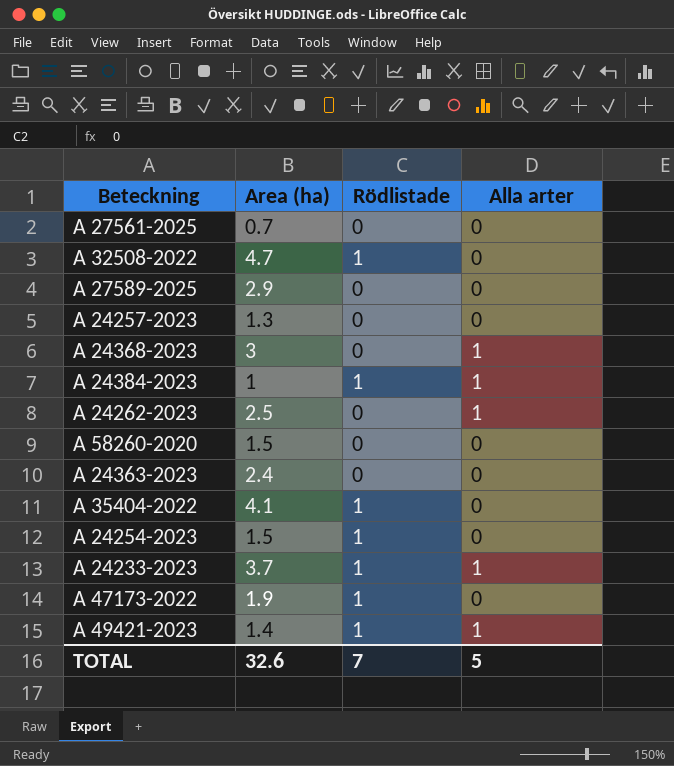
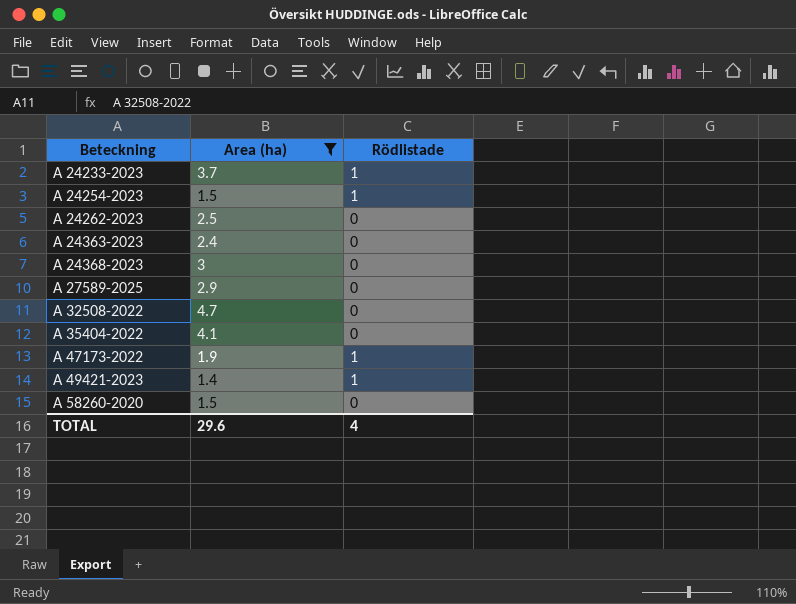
filter: none -> Area (ha) >= 1.4
row order: none -> Beteckning ascending
column Alla arter | position: 4 -> none
A 32508-2022 | Rödlistade: 1 -> 0
A 35404-2022 | Rödlistade: 1 -> 0
TOTAL | Area (ha): 32.6 -> 29.6
TOTAL | Rödlistade: 7 -> 4

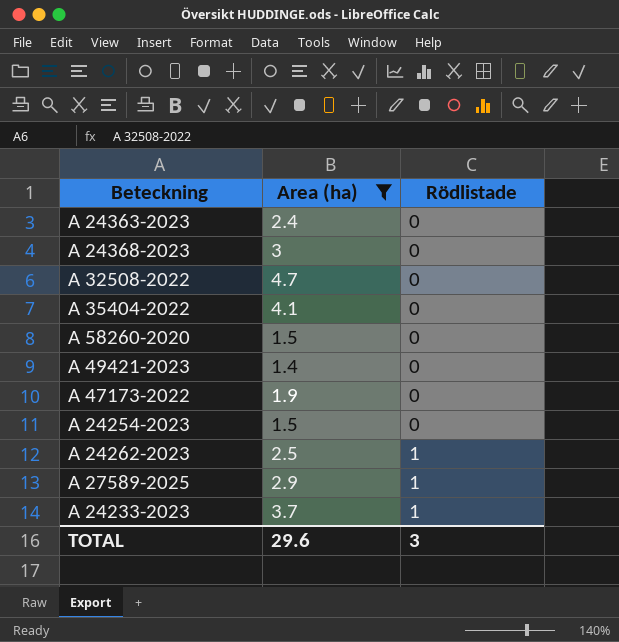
row order: Beteckning ascending -> Rödlistade ascending
A 49421-2023 | Rödlistade: 1 -> 0
A 47173-2022 | Rödlistade: 1 -> 0
A 24254-2023 | Rödlistade: 1 -> 0
A 24262-2023 | Rödlistade: 0 -> 1
A 27589-2025 | Rödlistade: 0 -> 1
TOTAL | Rödlistade: 4 -> 3

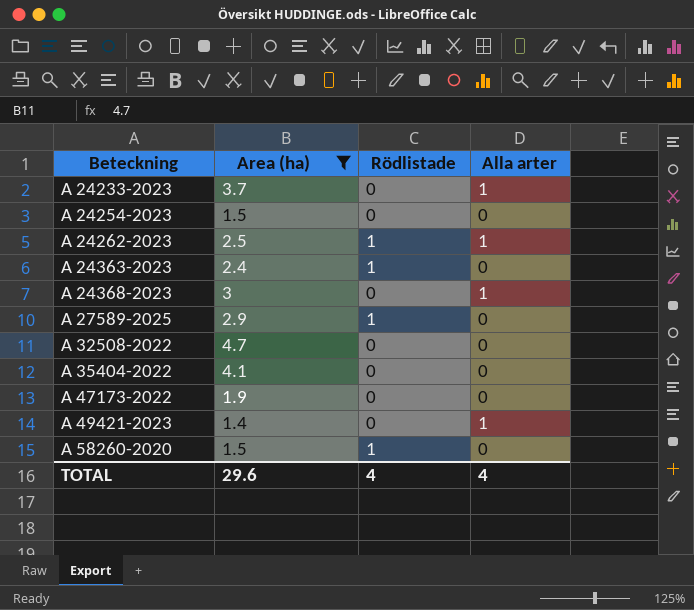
row order: Rödlistade ascending -> Beteckning ascending
column Alla arter | position: none -> 4
A 24233-2023 | Rödlistade: 1 -> 0
A 24363-2023 | Rödlistade: 0 -> 1
A 58260-2020 | Rödlistade: 0 -> 1
TOTAL | Rödlistade: 3 -> 4

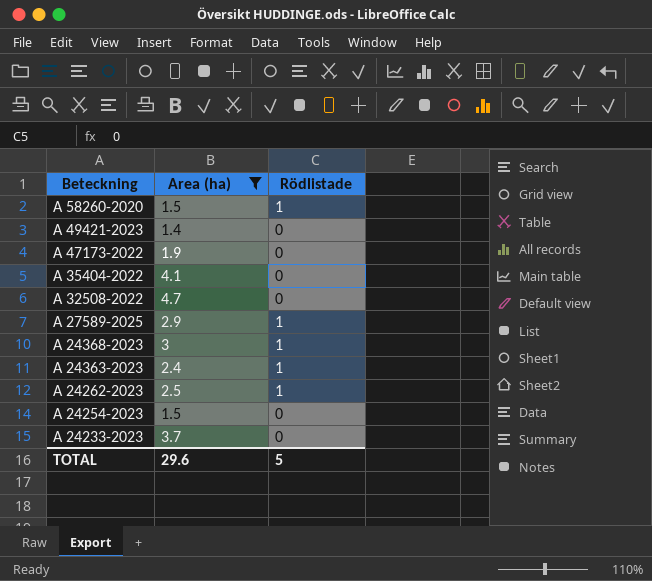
row order: Beteckning ascending -> Beteckning descending
column Alla arter | position: 4 -> none
A 24368-2023 | Rödlistade: 0 -> 1
TOTAL | Rödlistade: 4 -> 5

